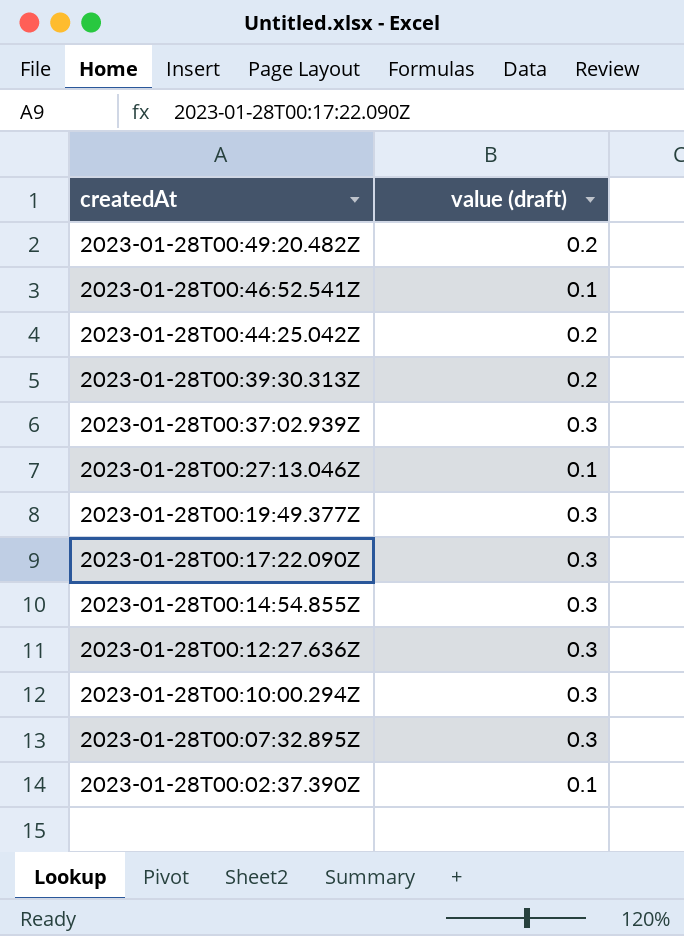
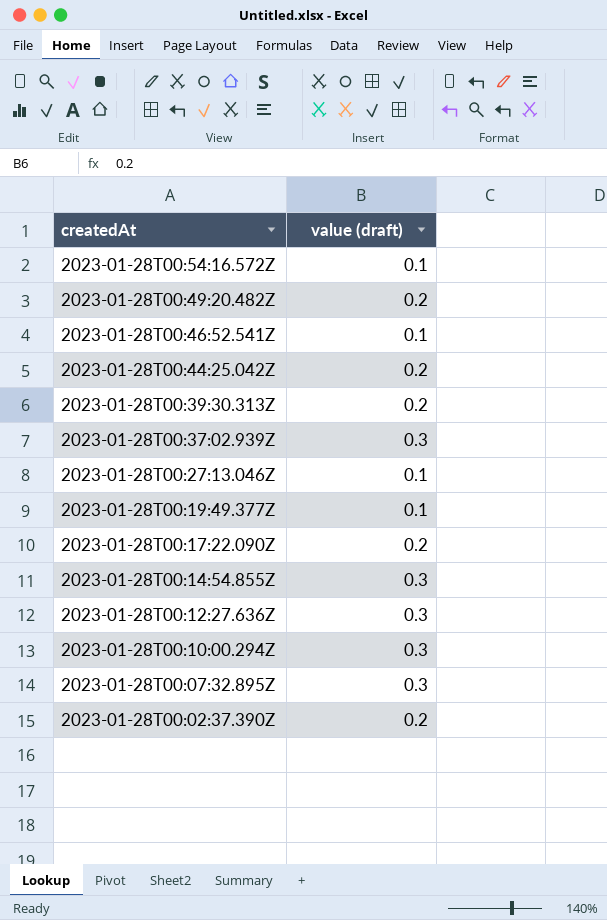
row 2023-01-28T00:54:16.572Z: none -> 0.1
2023-01-28T00:19:49.377Z | value (draft): 0.3 -> 0.1
2023-01-28T00:17:22.090Z | value (draft): 0.3 -> 0.2
2023-01-28T00:02:37.390Z | value (draft): 0.1 -> 0.2

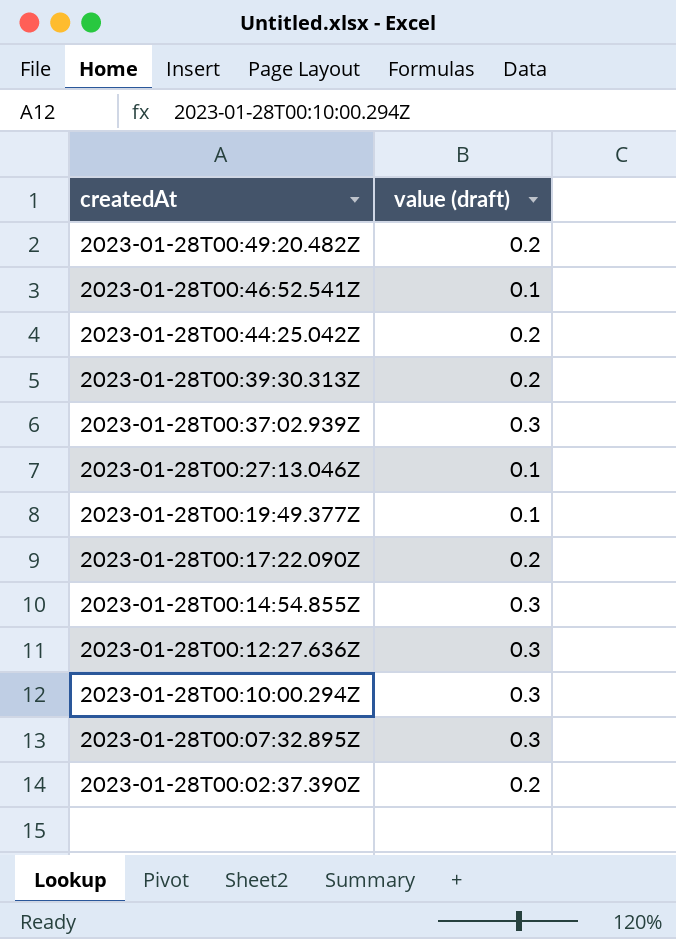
row 2023-01-28T00:54:16.572Z: 0.1 -> none

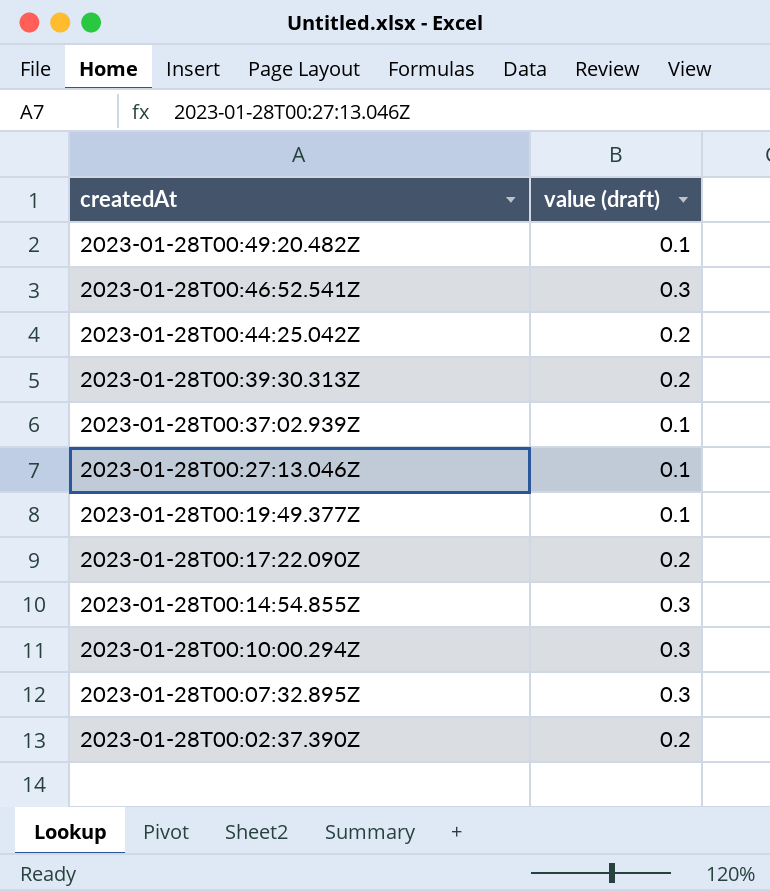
row 2023-01-28T00:12:27.636Z: 0.3 -> none
2023-01-28T00:49:20.482Z | value (draft): 0.2 -> 0.1
2023-01-28T00:46:52.541Z | value (draft): 0.1 -> 0.3
2023-01-28T00:37:02.939Z | value (draft): 0.3 -> 0.1

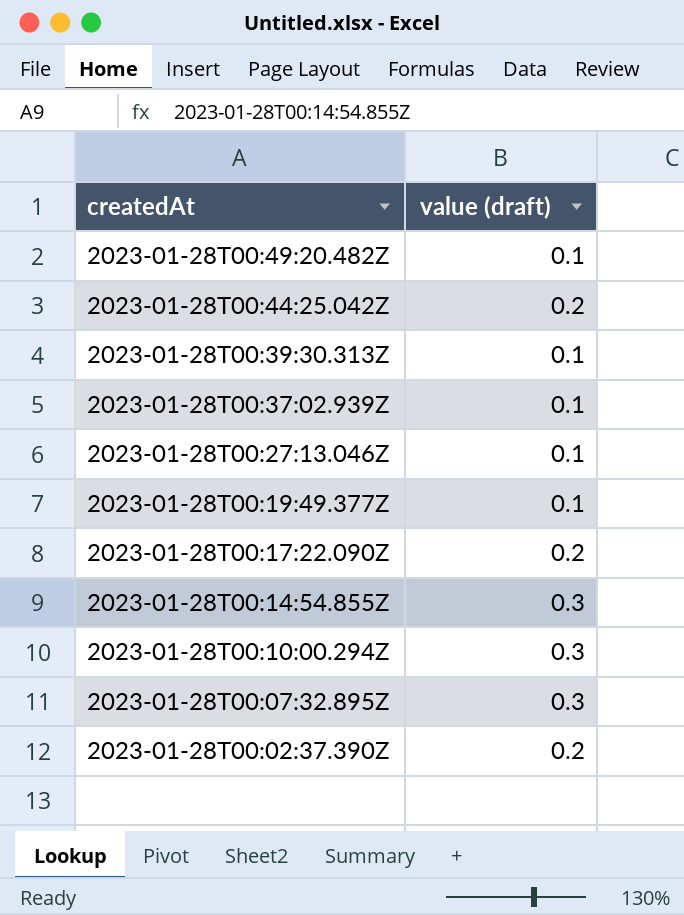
row 2023-01-28T00:46:52.541Z: 0.3 -> none
2023-01-28T00:39:30.313Z | value (draft): 0.2 -> 0.1

